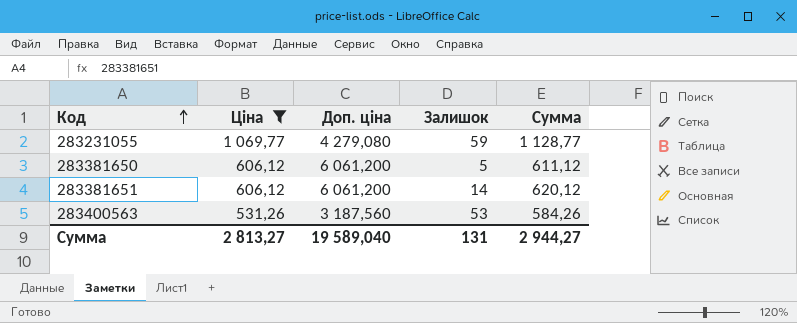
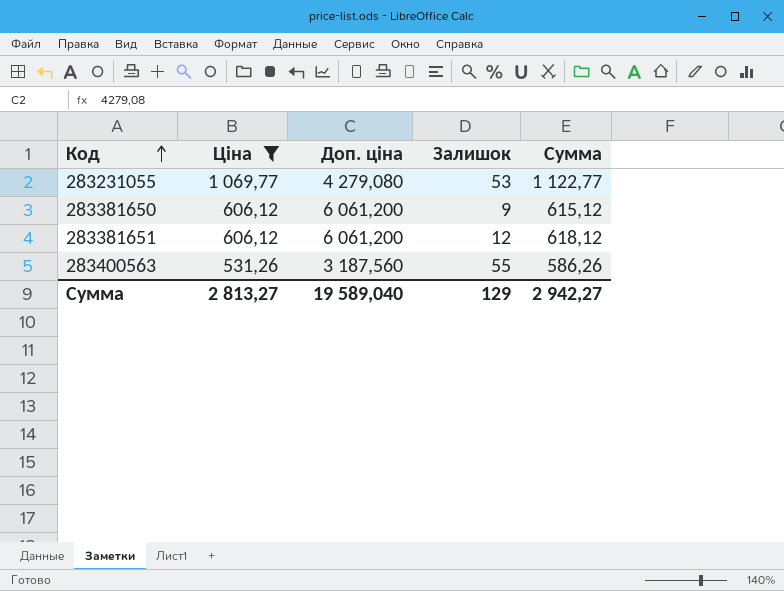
283231055 | Залишок: 59 -> 53
283231055 | Сумма: 1 128,77 -> 1 122,77
283381650 | Залишок: 5 -> 9
283381650 | Сумма: 611,12 -> 615,12
283381651 | Залишок: 14 -> 12
283381651 | Сумма: 620,12 -> 618,12
283400563 | Залишок: 53 -> 55
283400563 | Сумма: 584,26 -> 586,26
Сумма | Залишок: 131 -> 129
Сумма | Сумма: 2 944,27 -> 2 942,27

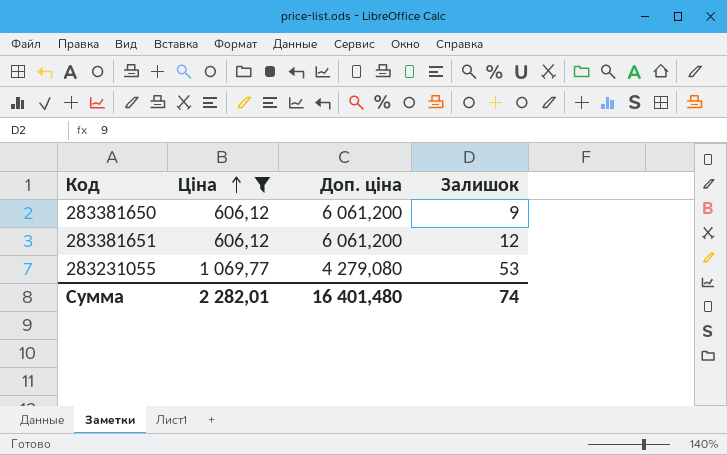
row order: Код ascending -> Ціна ascending
column Сумма | formula: [Ціна] + [Залишок] -> none
row 283400563: 531,26 | 3 187,560 | 55 | 586,26 -> none
Сумма | Ціна: 2 813,27 -> 2 282,01
Сумма | Доп. ціна: 19 589,040 -> 16 401,480
Сумма | Залишок: 129 -> 74

